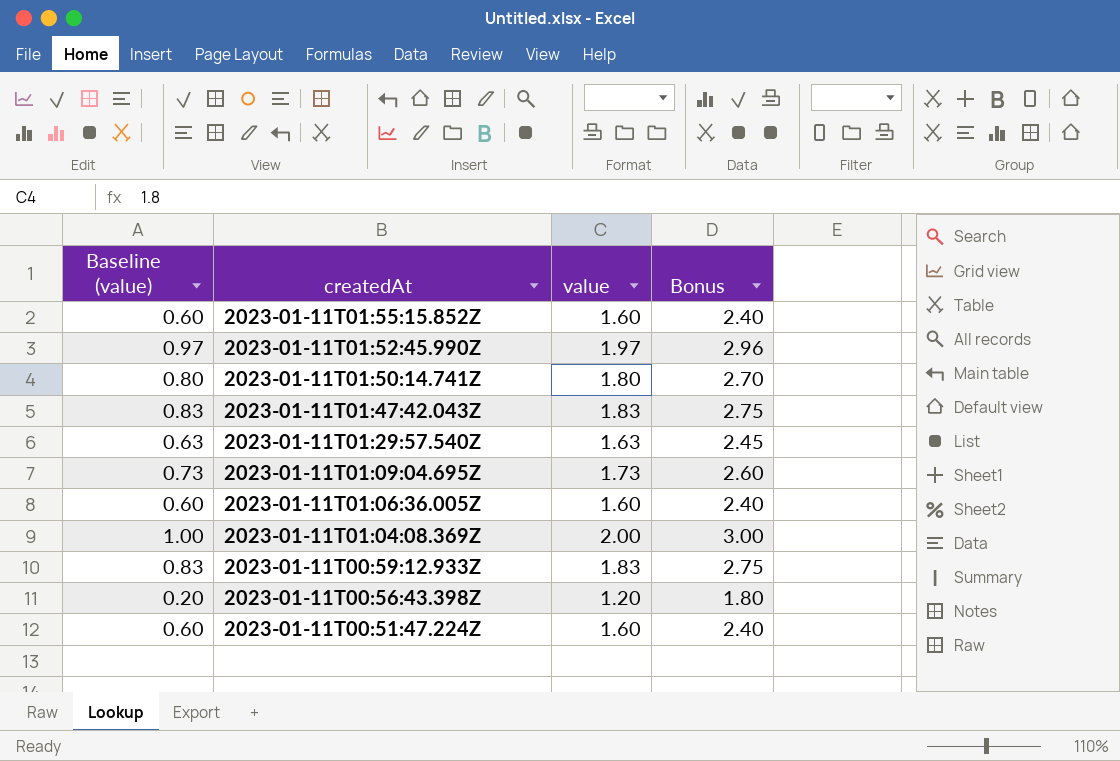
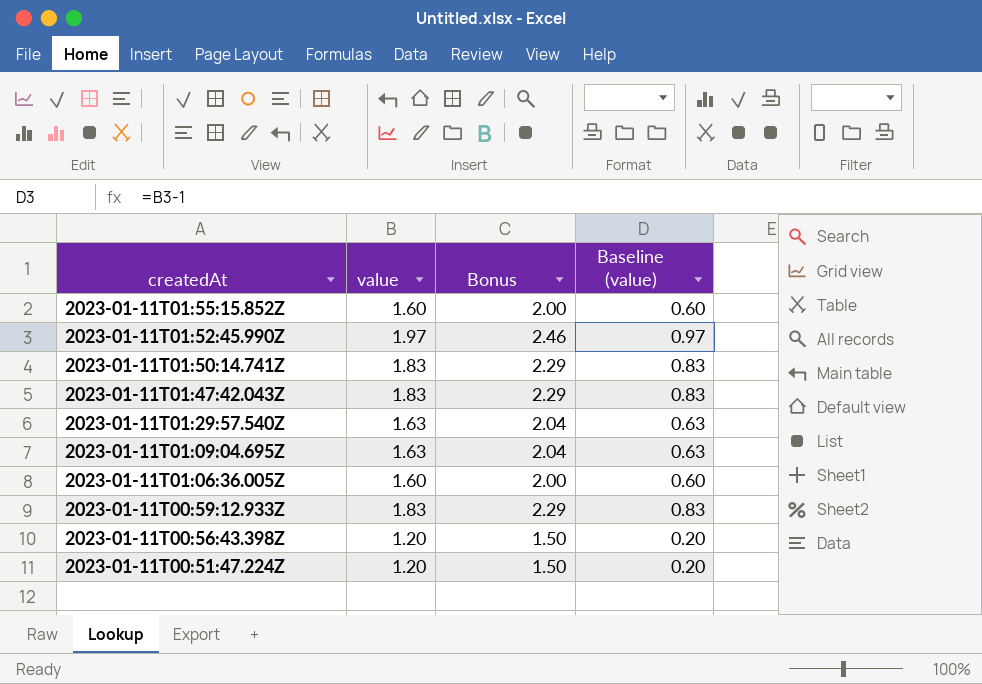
column Bonus | formula: [value] * 1.5 -> [value] * 1.25
column Baseline (value) | position: 1 -> 4
row 2023-01-11T01:04:08.369Z: 1.00 | 2.00 | 3.00 -> none
2023-01-11T01:50:14.741Z | value: 1.80 -> 1.83
2023-01-11T01:50:14.741Z | Baseline (value): 0.80 -> 0.83
2023-01-11T01:09:04.695Z | value: 1.73 -> 1.63
2023-01-11T01:09:04.695Z | Baseline (value): 0.73 -> 0.63
2023-01-11T00:51:47.224Z | value: 1.60 -> 1.20
2023-01-11T00:51:47.224Z | Baseline (value): 0.60 -> 0.20

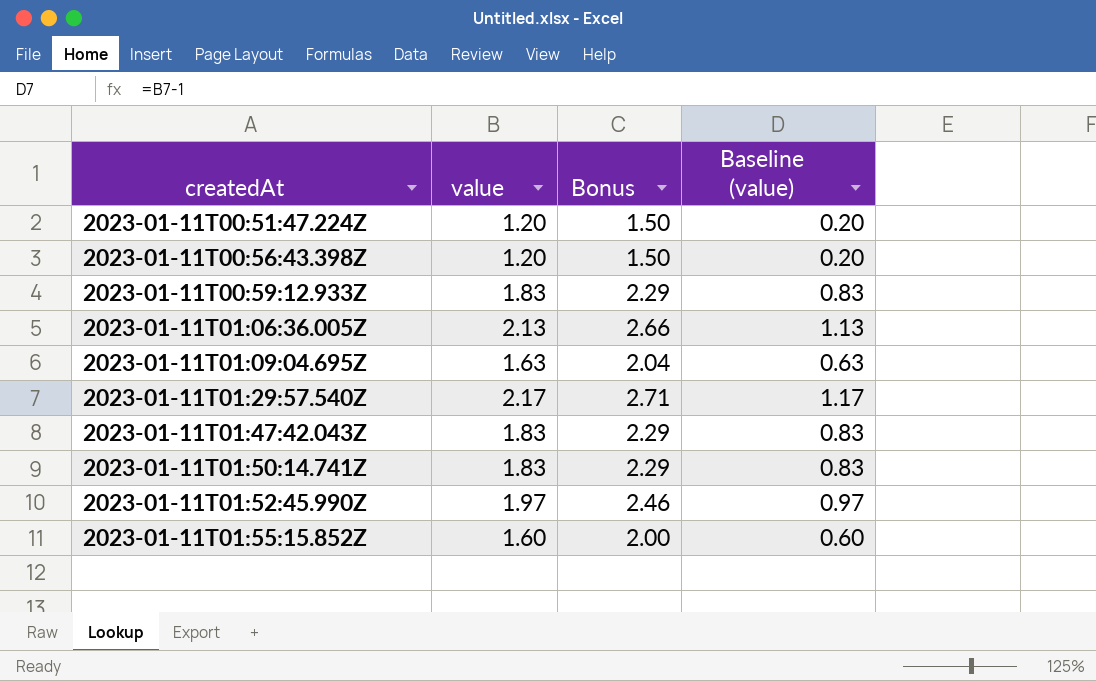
row order: createdAt descending -> createdAt ascending
2023-01-11T01:06:36.005Z | value: 1.60 -> 2.13
2023-01-11T01:06:36.005Z | Bonus: 2.00 -> 2.66
2023-01-11T01:06:36.005Z | Baseline (value): 0.60 -> 1.13
2023-01-11T01:29:57.540Z | value: 1.63 -> 2.17
2023-01-11T01:29:57.540Z | Bonus: 2.04 -> 2.71
2023-01-11T01:29:57.540Z | Baseline (value): 0.63 -> 1.17

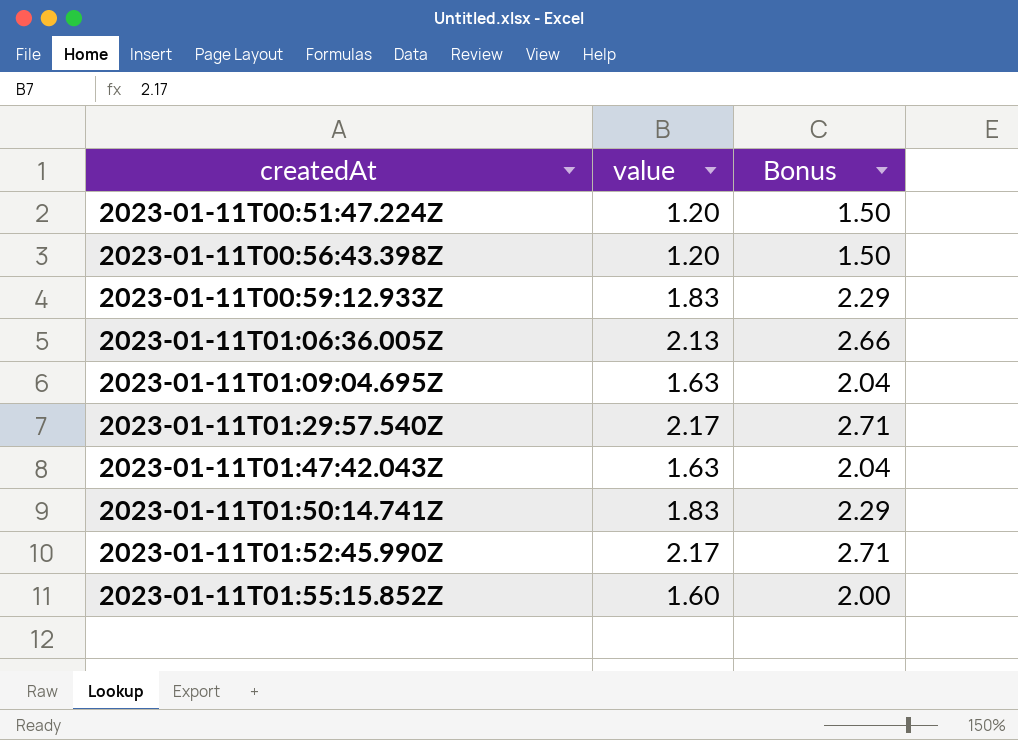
column Baseline (value) | formula: [value] - 1 -> none
2023-01-11T01:47:42.043Z | value: 1.83 -> 1.63
2023-01-11T01:47:42.043Z | Bonus: 2.29 -> 2.04
2023-01-11T01:52:45.990Z | value: 1.97 -> 2.17
2023-01-11T01:52:45.990Z | Bonus: 2.46 -> 2.71

